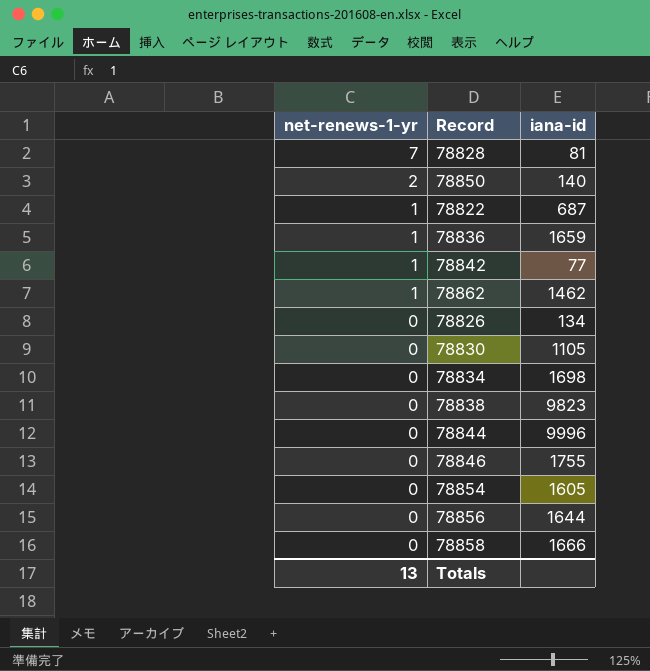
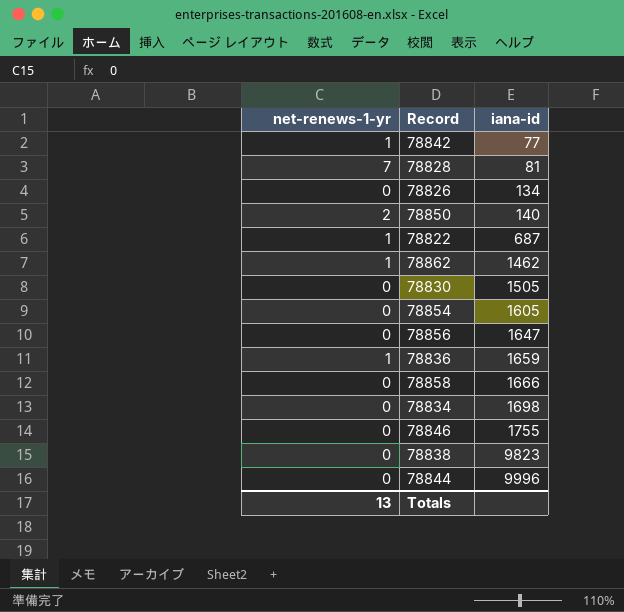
row order: net-renews-1-yr descending -> iana-id ascending
78830 | iana-id: 1105 -> 1505
78856 | iana-id: 1644 -> 1647

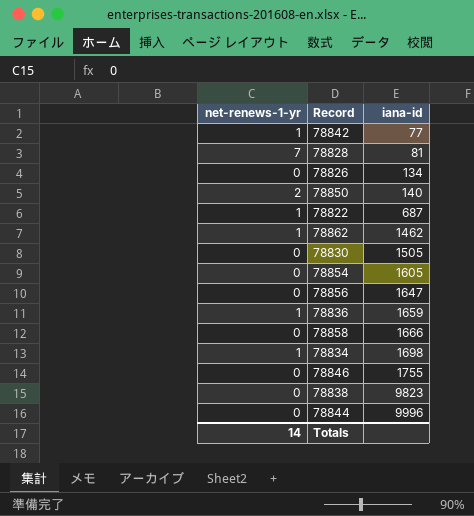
78834 | net-renews-1-yr: 0 -> 1
Totals | net-renews-1-yr: 13 -> 14

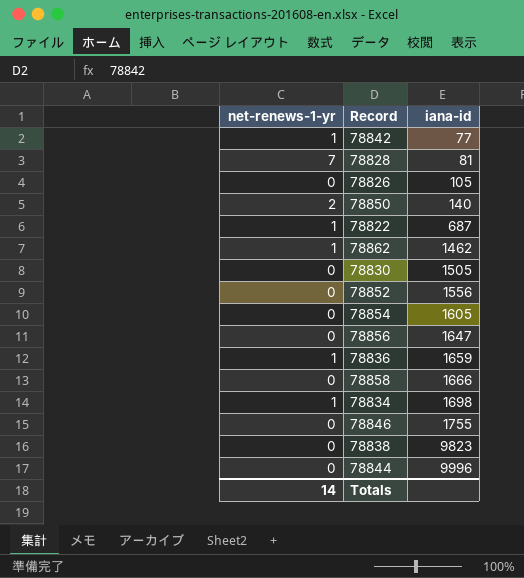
78826 | iana-id: 134 -> 105
row 78852: none -> 0 | 1556

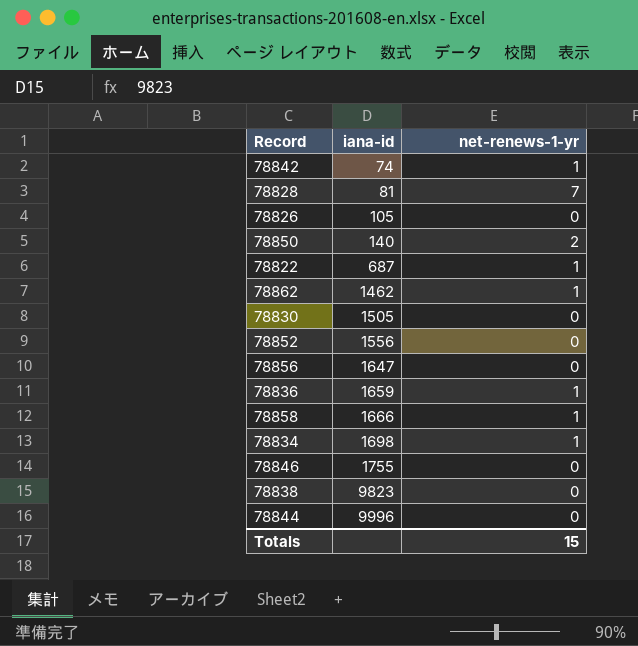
column net-renews-1-yr | position: 1 -> 3
row 78854: 0 | 1605 -> none
78842 | iana-id: 77 -> 74
78858 | net-renews-1-yr: 0 -> 1
Totals | net-renews-1-yr: 14 -> 15

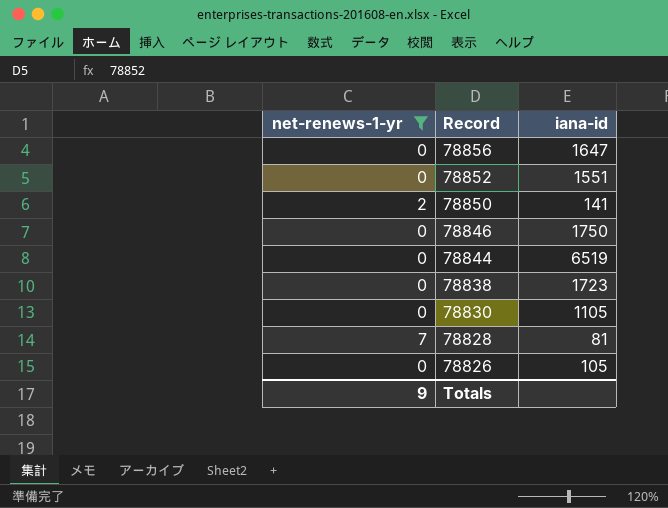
filter: none -> net-renews-1-yr != 1
row order: iana-id ascending -> Record descending
column net-renews-1-yr | position: 3 -> 1
78852 | iana-id: 1556 -> 1551
78850 | iana-id: 140 -> 141
78846 | iana-id: 1755 -> 1750
78844 | iana-id: 9996 -> 6519
78838 | iana-id: 9823 -> 1723
78830 | iana-id: 1505 -> 1105
Totals | net-renews-1-yr: 15 -> 9

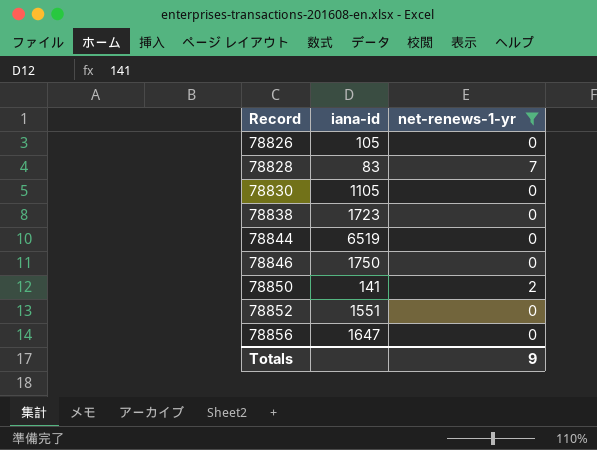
row order: Record descending -> Record ascending
column net-renews-1-yr | position: 1 -> 3
78828 | iana-id: 81 -> 83

